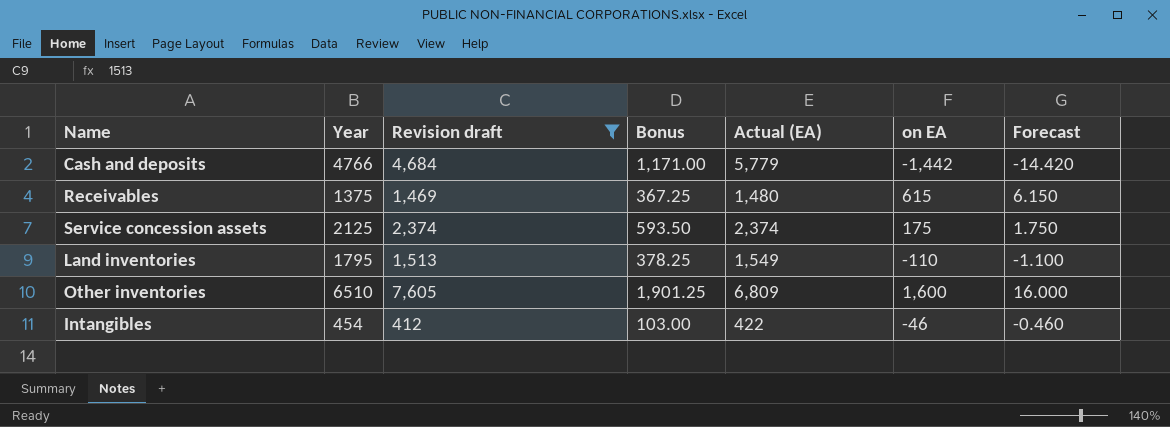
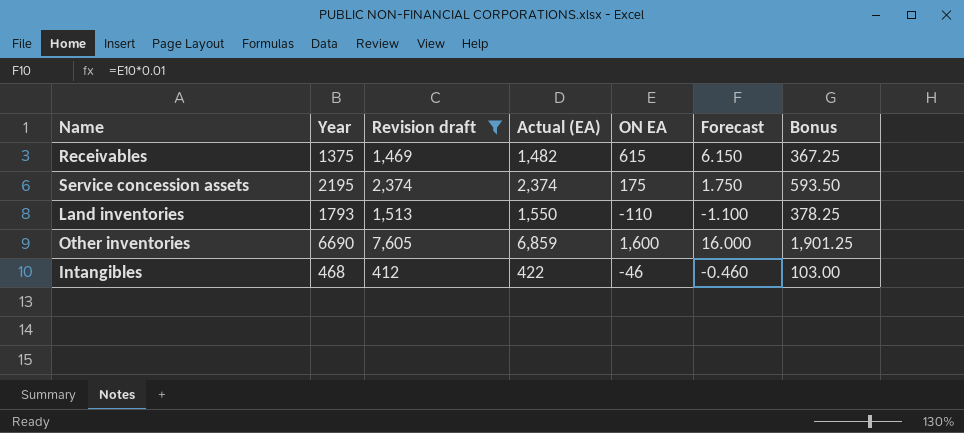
column name: on EA -> ON EA
column Bonus | position: 4 -> 7
row Cash and deposits: 4766 | 4,684 | 1,171.00 | 5,779 | -1,442 | -14.420 -> none
Receivables | Actual (EA): 1,480 -> 1,482
Service concession assets | Year: 2125 -> 2195
Land inventories | Year: 1795 -> 1793
Land inventories | Actual (EA): 1,549 -> 1,550
Other inventories | Year: 6510 -> 6690
Other inventories | Actual (EA): 6,809 -> 6,859
Intangibles | Year: 454 -> 468

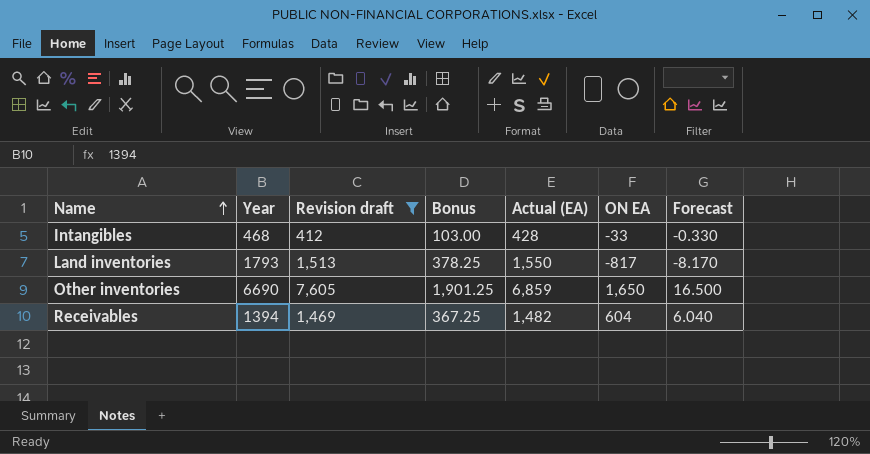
row order: none -> Name ascending
column Bonus | position: 7 -> 4
row Service concession assets: 2195 | 2,374 | 2,374 | 175 | 1.750 | 593.50 -> none
Intangibles | Actual (EA): 422 -> 428
Intangibles | ON EA: -46 -> -33
Intangibles | Forecast: -0.460 -> -0.330
Land inventories | ON EA: -110 -> -817
Land inventories | Forecast: -1.100 -> -8.170
Other inventories | ON EA: 1,600 -> 1,650
Other inventories | Forecast: 16.000 -> 16.500
Receivables | Year: 1375 -> 1394
Receivables | ON EA: 615 -> 604
Receivables | Forecast: 6.150 -> 6.040

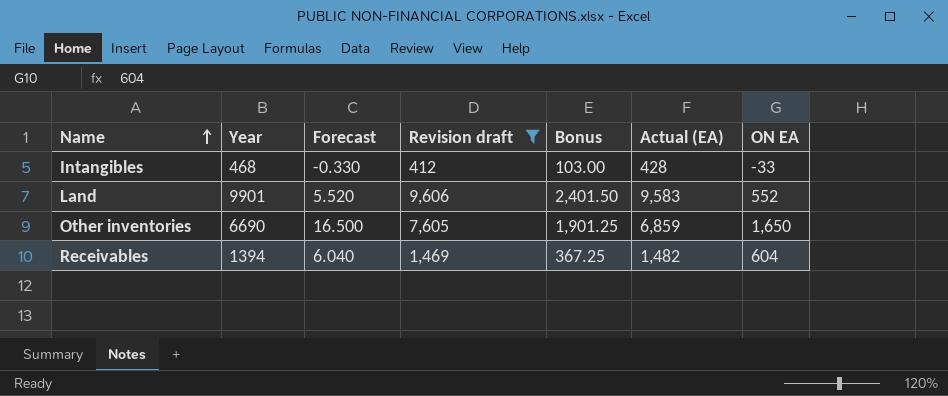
column Forecast | position: 7 -> 3
row Land inventories: 1793 | 1,513 | 378.25 | 1,550 | -817 | -8.170 -> none
row Land: none -> 9901 | 5.520 | 9,606 | 2,401.50 | 9,583 | 552

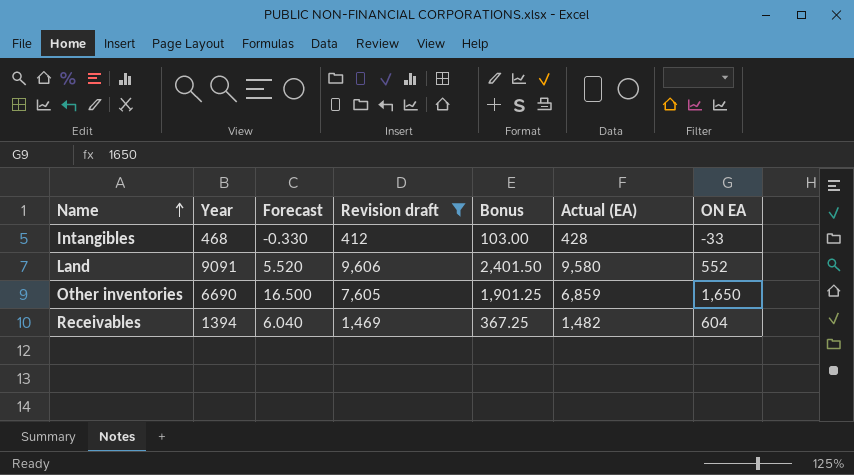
Land | Year: 9901 -> 9091
Land | Actual (EA): 9,583 -> 9,580

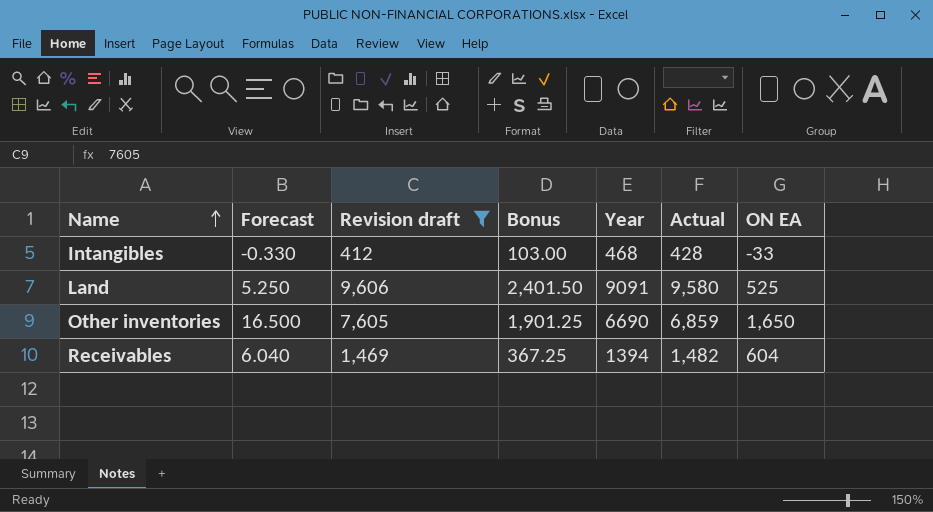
column Year | position: 2 -> 5
column name: Actual (EA) -> Actual
Land | Forecast: 5.520 -> 5.250
Land | ON EA: 552 -> 525

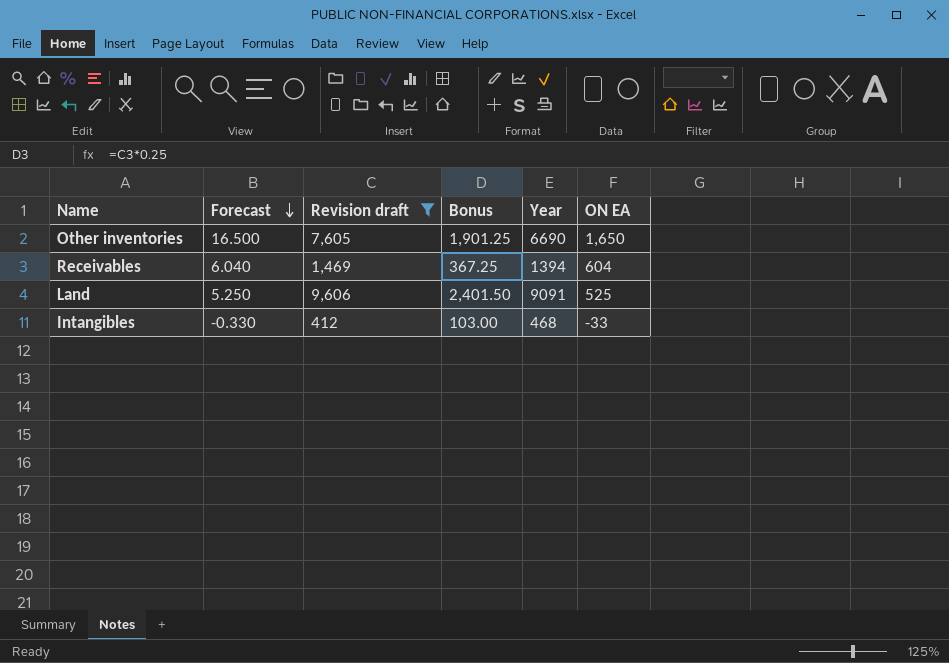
row order: Name ascending -> Forecast descending
column Actual | position: 6 -> none

